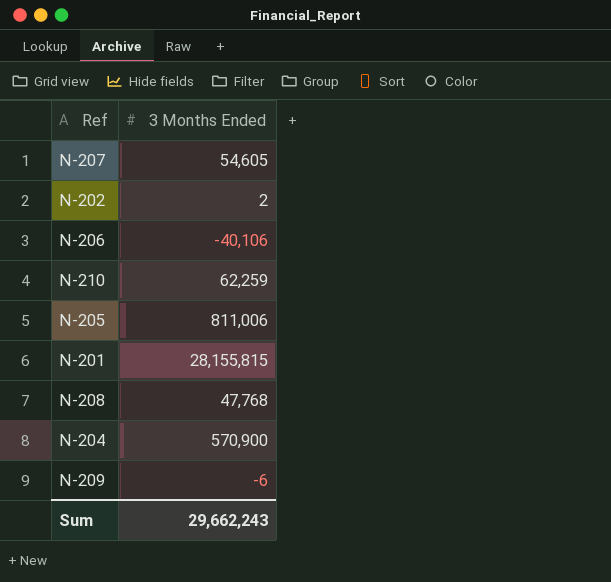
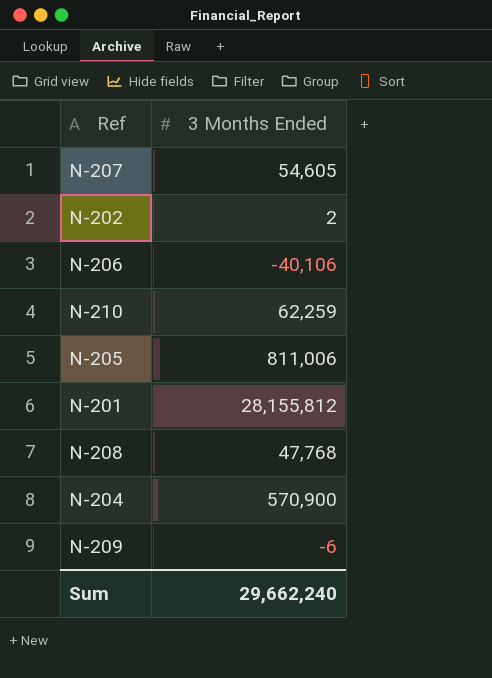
N-201 | 3 Months Ended: 28,155,815 -> 28,155,812
Sum | 3 Months Ended: 29,662,243 -> 29,662,240

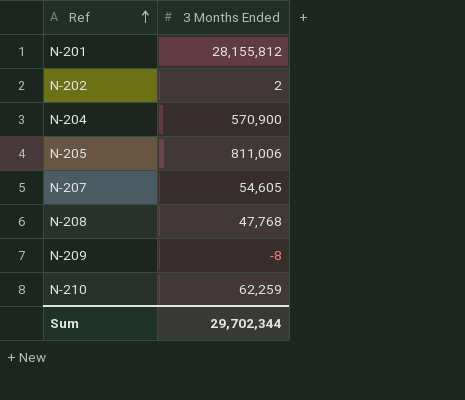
row order: none -> Ref ascending
row N-206: -40,106 -> none
N-209 | 3 Months Ended: -6 -> -8
Sum | 3 Months Ended: 29,662,240 -> 29,702,344

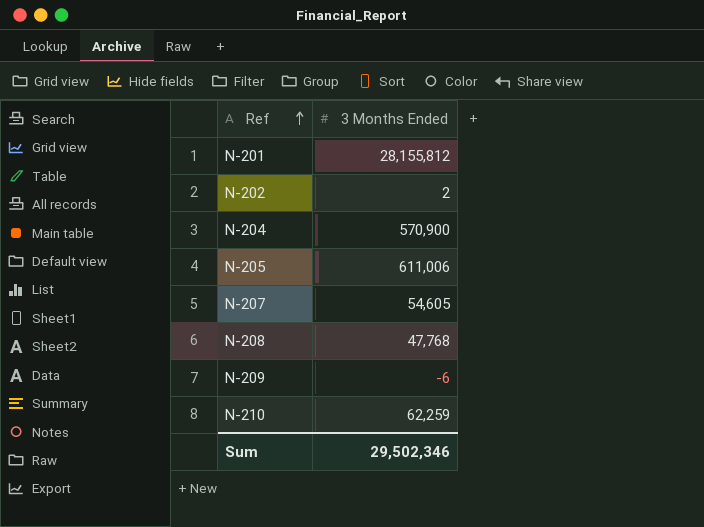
N-205 | 3 Months Ended: 811,006 -> 611,006
N-209 | 3 Months Ended: -8 -> -6
Sum | 3 Months Ended: 29,702,344 -> 29,502,346

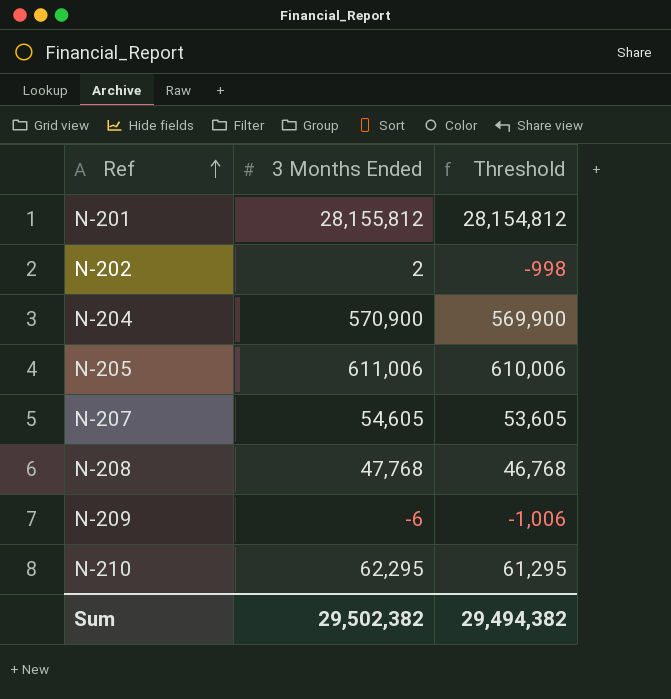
column Threshold | formula: none -> [3 Months Ended] - 1000
N-210 | 3 Months Ended: 62,259 -> 62,295
Sum | 3 Months Ended: 29,502,346 -> 29,502,382

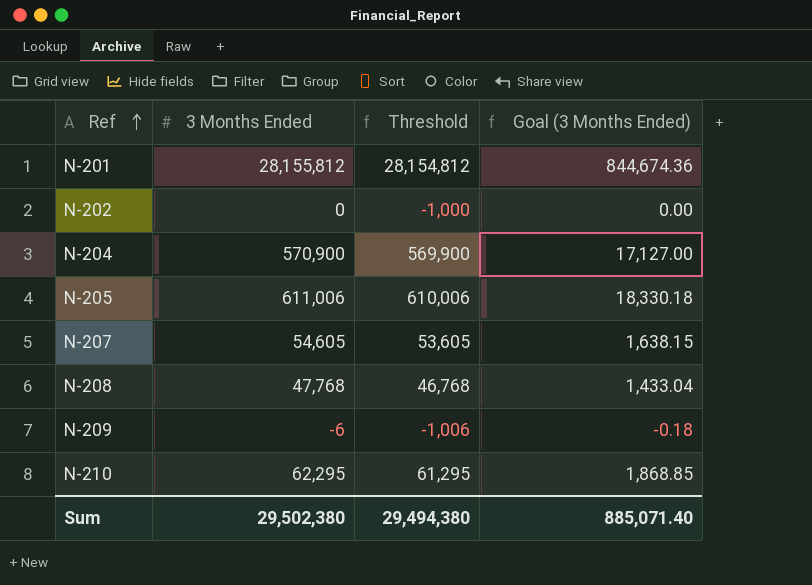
column Goal (3 Months Ended) | formula: none -> [3 Months Ended] * 0.03
N-202 | 3 Months Ended: 2 -> 0
N-202 | Threshold: -998 -> -1,000
Sum | 3 Months Ended: 29,502,382 -> 29,502,380
Sum | Threshold: 29,494,382 -> 29,494,380

